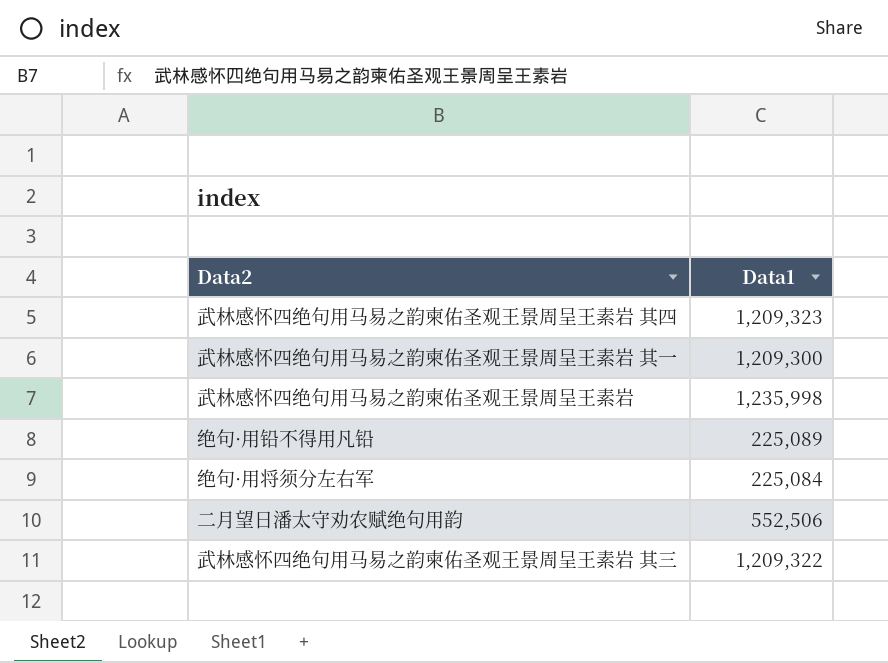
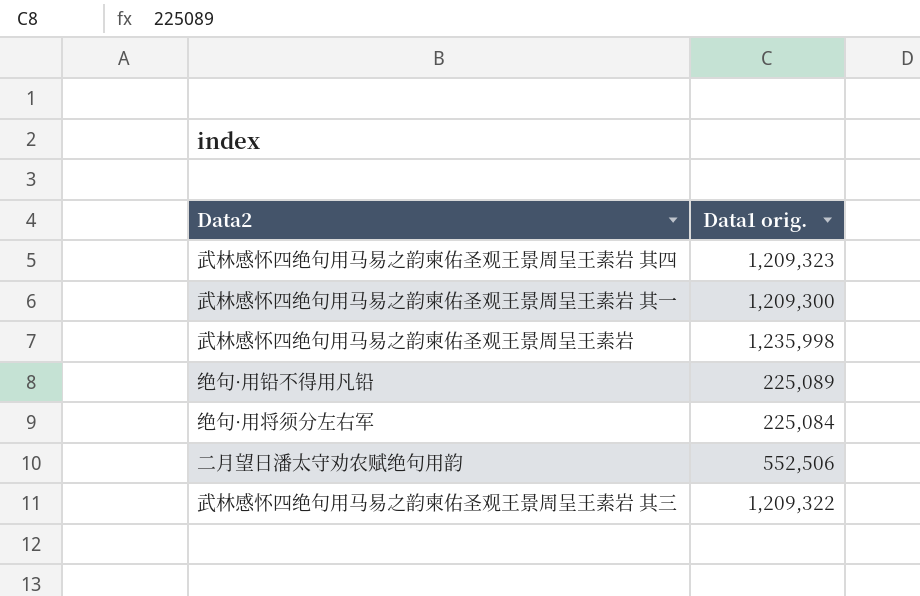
column name: Data1 -> Data1 orig.

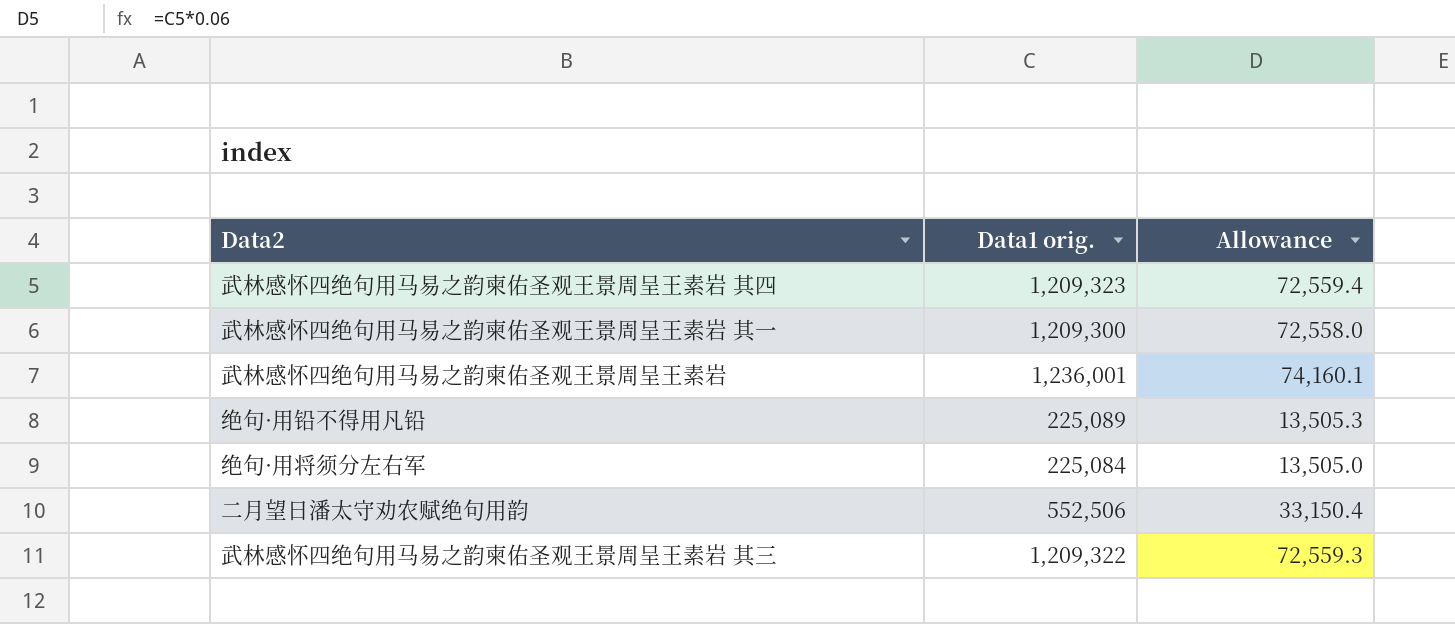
column Allowance | formula: none -> [Data1 orig.] * 0.06
武林感怀四绝句用马易之韵柬佑圣观王景周呈王素岩 | Data1 orig.: 1,235,998 -> 1,236,001

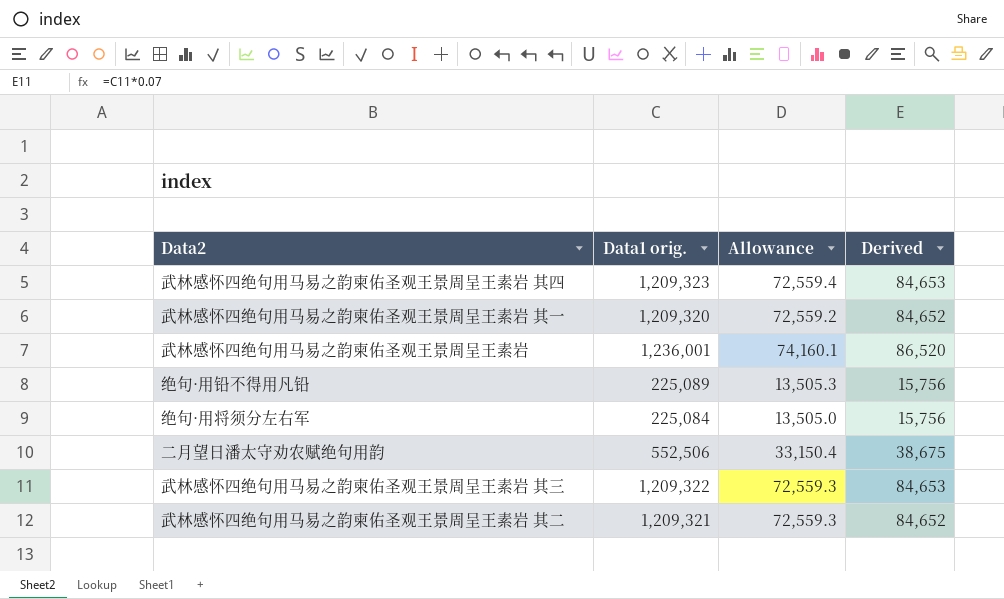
column Derived | formula: none -> [Data1 orig.] * 0.07
武林感怀四绝句用马易之韵柬佑圣观王景周呈王素岩 其一 | Data1 orig.: 1,209,300 -> 1,209,320
武林感怀四绝句用马易之韵柬佑圣观王景周呈王素岩 其一 | Allowance: 72,558.0 -> 72,559.2
row 武林感怀四绝句用马易之韵柬佑圣观王景周呈王素岩 其二: none -> 1,209,321 | 72,559.3 | 84,652

